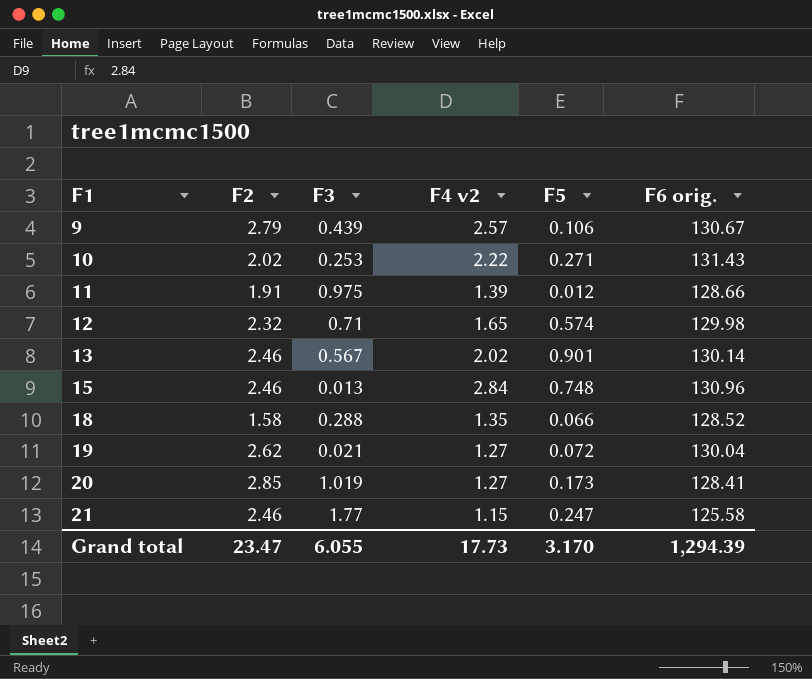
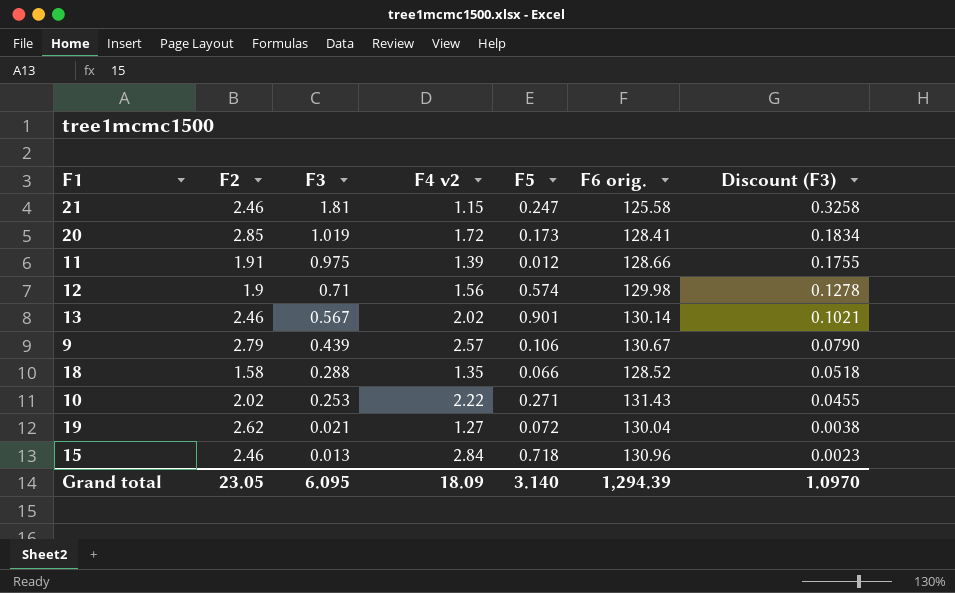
row order: F1 ascending -> F3 descending
column Discount (F3) | formula: none -> [F3] * 0.18
21 | F3: 1.77 -> 1.81
20 | F4 v2: 1.27 -> 1.72
12 | F2: 2.32 -> 1.9
12 | F4 v2: 1.65 -> 1.56
15 | F5: 0.748 -> 0.718
Grand total | F2: 23.47 -> 23.05
Grand total | F3: 6.055 -> 6.095
Grand total | F4 v2: 17.73 -> 18.09
Grand total | F5: 3.170 -> 3.140

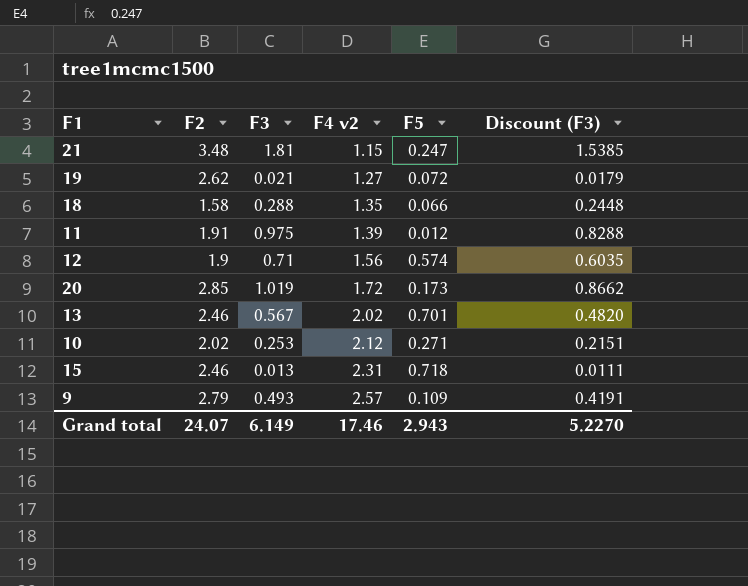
row order: F3 descending -> F4 v2 ascending
column F6 orig. | position: 6 -> none
column Discount (F3) | formula: [F3] * 0.18 -> [F3] * 0.85
21 | F2: 2.46 -> 3.48
13 | F5: 0.901 -> 0.701
10 | F4 v2: 2.22 -> 2.12
15 | F4 v2: 2.84 -> 2.31
9 | F3: 0.439 -> 0.493
9 | F5: 0.106 -> 0.109
Grand total | F2: 23.05 -> 24.07
Grand total | F3: 6.095 -> 6.149
Grand total | F4 v2: 18.09 -> 17.46
Grand total | F5: 3.140 -> 2.943
Grand total | Discount (F3): 1.0970 -> 5.2270

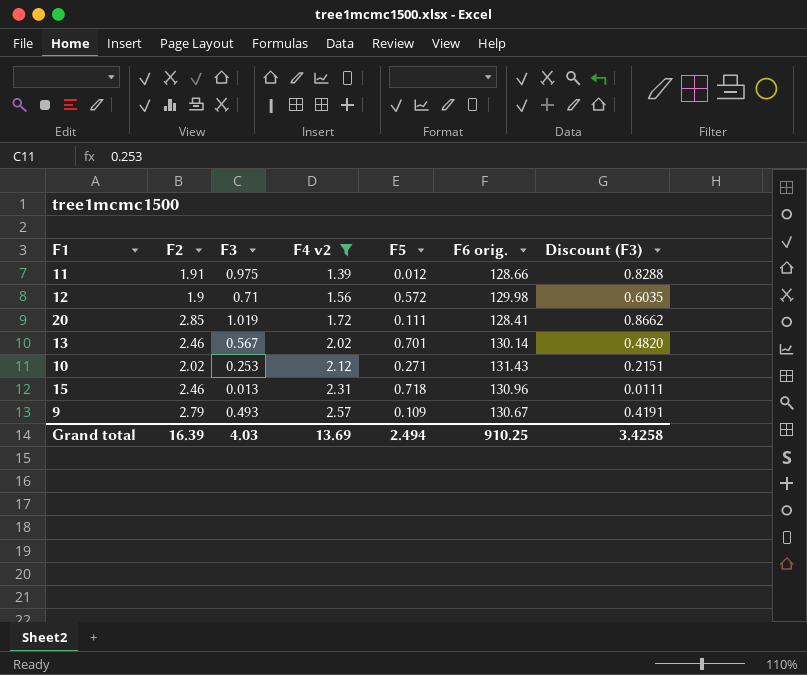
filter: none -> F4 v2 >= 1.39
column F6 orig. | position: none -> 6
12 | F5: 0.574 -> 0.572
20 | F5: 0.173 -> 0.111
Grand total | F2: 24.07 -> 16.39
Grand total | F3: 6.149 -> 4.03
Grand total | F4 v2: 17.46 -> 13.69
Grand total | F5: 2.943 -> 2.494
Grand total | Discount (F3): 5.2270 -> 3.4258

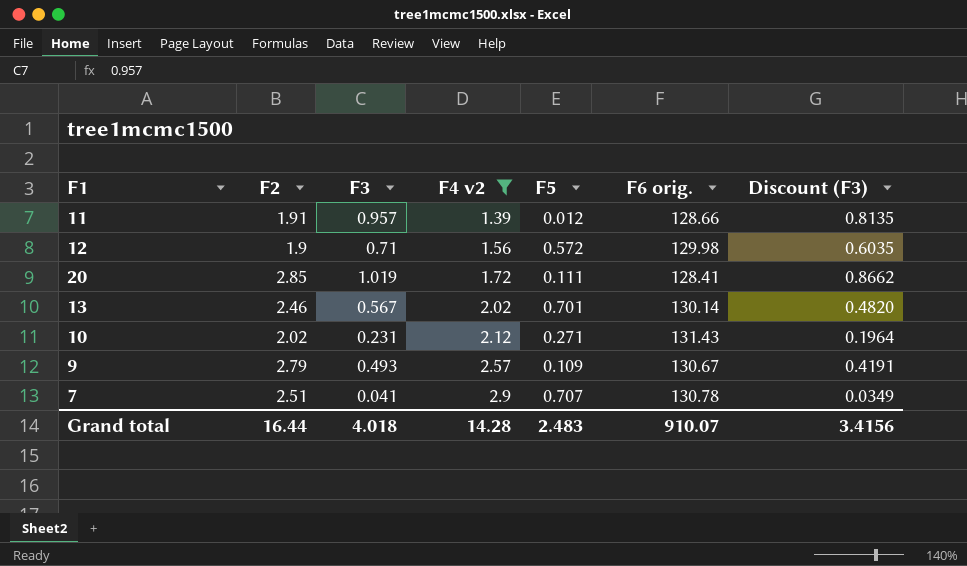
row 15: 2.46 | 0.013 | 2.31 | 0.718 | 130.96 | 0.0111 -> none
11 | F3: 0.975 -> 0.957
11 | Discount (F3): 0.8288 -> 0.8135
10 | F3: 0.253 -> 0.231
10 | Discount (F3): 0.2151 -> 0.1964
row 7: none -> 2.51 | 0.041 | 2.9 | 0.707 | 130.78 | 0.0349
Grand total | F2: 16.39 -> 16.44
Grand total | F3: 4.03 -> 4.018
Grand total | F4 v2: 13.69 -> 14.28
Grand total | F5: 2.494 -> 2.483
Grand total | F6 orig.: 910.25 -> 910.07
Grand total | Discount (F3): 3.4258 -> 3.4156

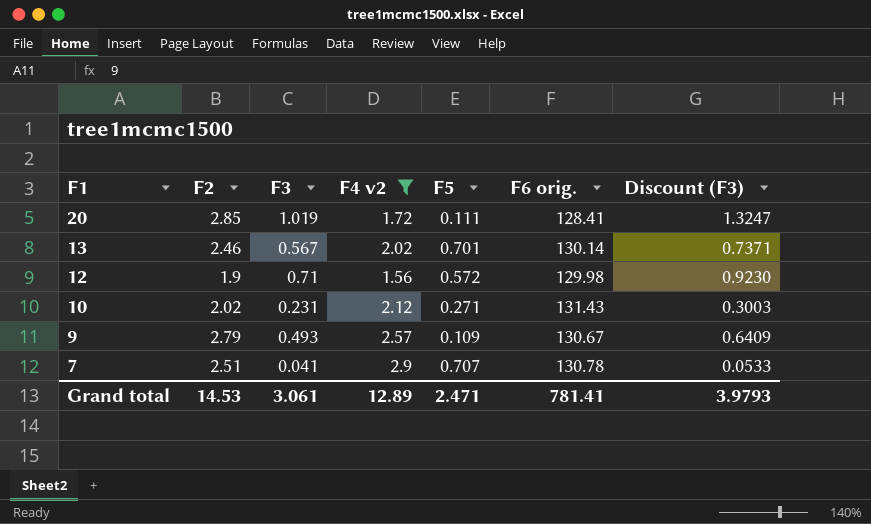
row order: F4 v2 ascending -> F1 descending
column Discount (F3) | formula: [F3] * 0.85 -> [F3] * 1.3
row 11: 1.91 | 0.957 | 1.39 | 0.012 | 128.66 | 0.8135 -> none
Grand total | F2: 16.44 -> 14.53
Grand total | F3: 4.018 -> 3.061
Grand total | F4 v2: 14.28 -> 12.89
Grand total | F5: 2.483 -> 2.471
Grand total | F6 orig.: 910.07 -> 781.41
Grand total | Discount (F3): 3.4156 -> 3.9793

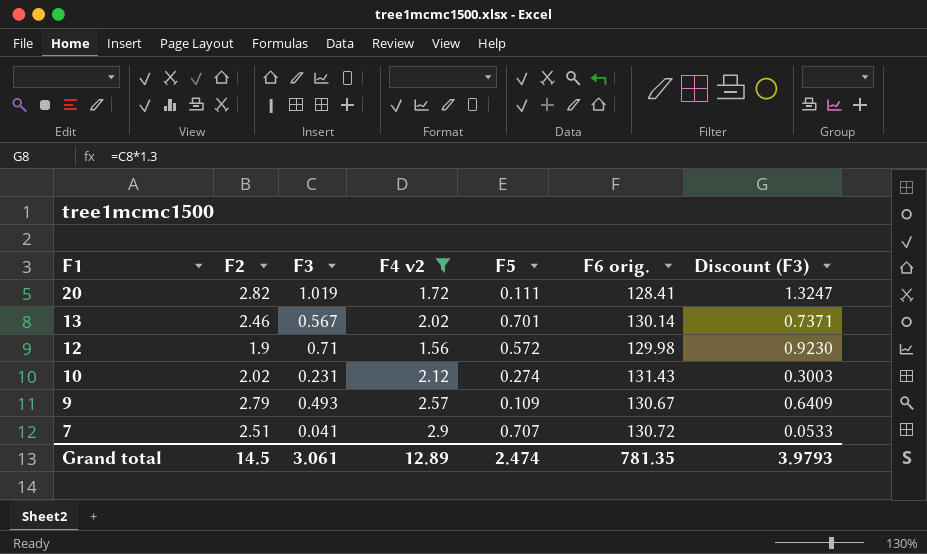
20 | F2: 2.85 -> 2.82
10 | F5: 0.271 -> 0.274
7 | F6 orig.: 130.78 -> 130.72
Grand total | F2: 14.53 -> 14.5
Grand total | F5: 2.471 -> 2.474
Grand total | F6 orig.: 781.41 -> 781.35

